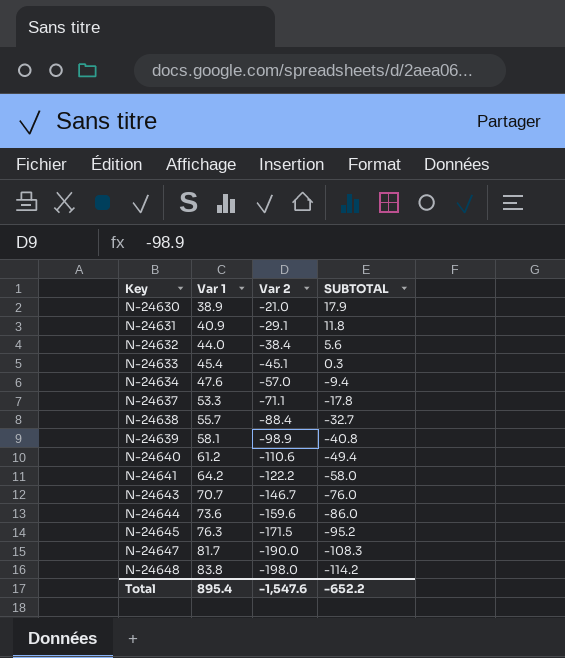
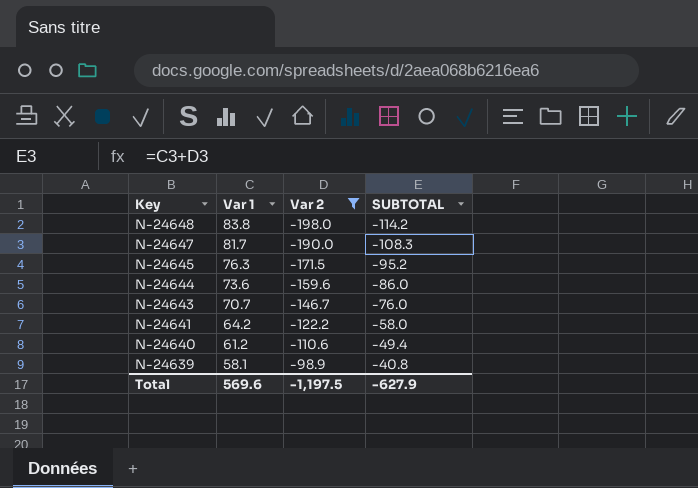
filter: none -> Var 2 <= -98.9
row order: Key ascending -> Key descending
Total | Var 1: 895.4 -> 569.6
Total | Var 2: -1,547.6 -> -1,197.5
Total | SUBTOTAL: -652.2 -> -627.9

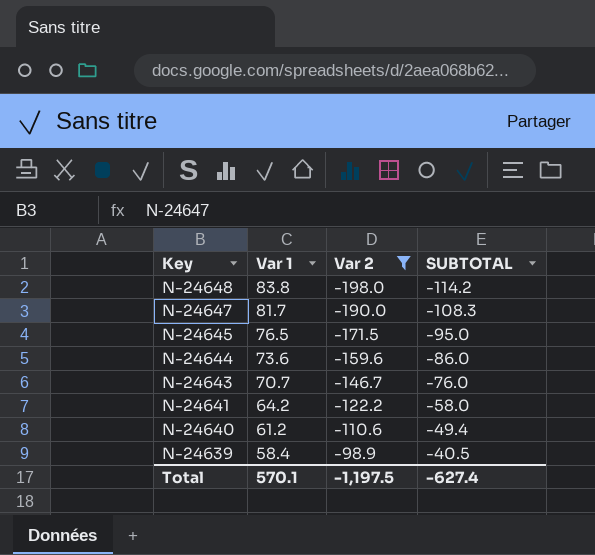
N-24645 | Var 1: 76.3 -> 76.5
N-24645 | SUBTOTAL: -95.2 -> -95.0
N-24639 | Var 1: 58.1 -> 58.4
N-24639 | SUBTOTAL: -40.8 -> -40.5
Total | Var 1: 569.6 -> 570.1
Total | SUBTOTAL: -627.9 -> -627.4

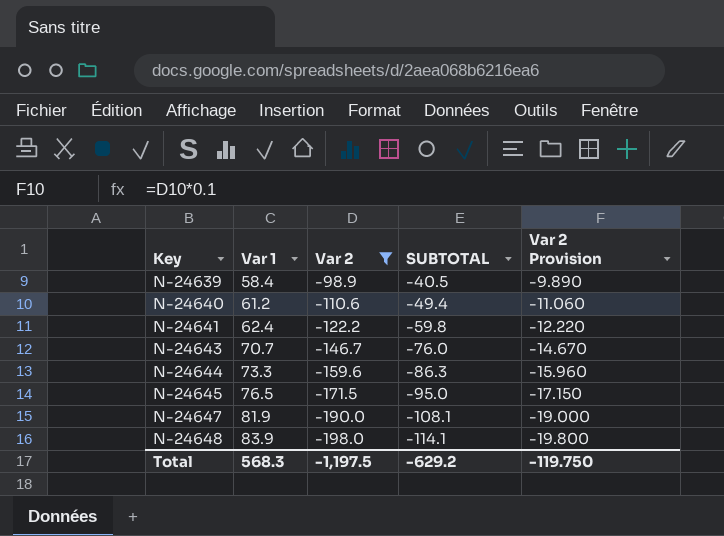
row order: Key descending -> Key ascending
column Var 2 Provision | formula: none -> [Var 2] * 0.1
N-24641 | Var 1: 64.2 -> 62.4
N-24641 | SUBTOTAL: -58.0 -> -59.8
N-24644 | Var 1: 73.6 -> 73.3
N-24644 | SUBTOTAL: -86.0 -> -86.3
N-24647 | Var 1: 81.7 -> 81.9
N-24647 | SUBTOTAL: -108.3 -> -108.1
N-24648 | Var 1: 83.8 -> 83.9
N-24648 | SUBTOTAL: -114.2 -> -114.1
Total | Var 1: 570.1 -> 568.3
Total | SUBTOTAL: -627.4 -> -629.2

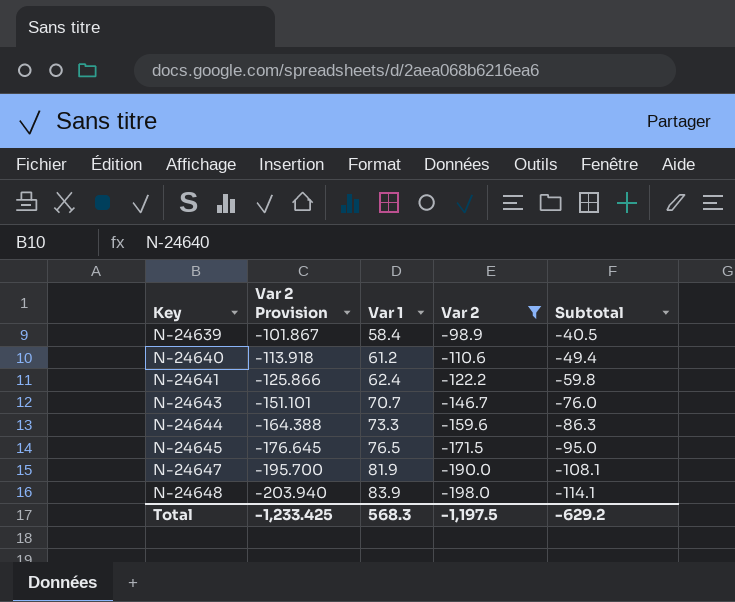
column Var 2 Provision | formula: [Var 2] * 0.1 -> [Var 2] * 1.03
column Var 2 Provision | position: 5 -> 2
column name: SUBTOTAL -> Subtotal
Total | Var 2 Provision: -119.750 -> -1,233.425

